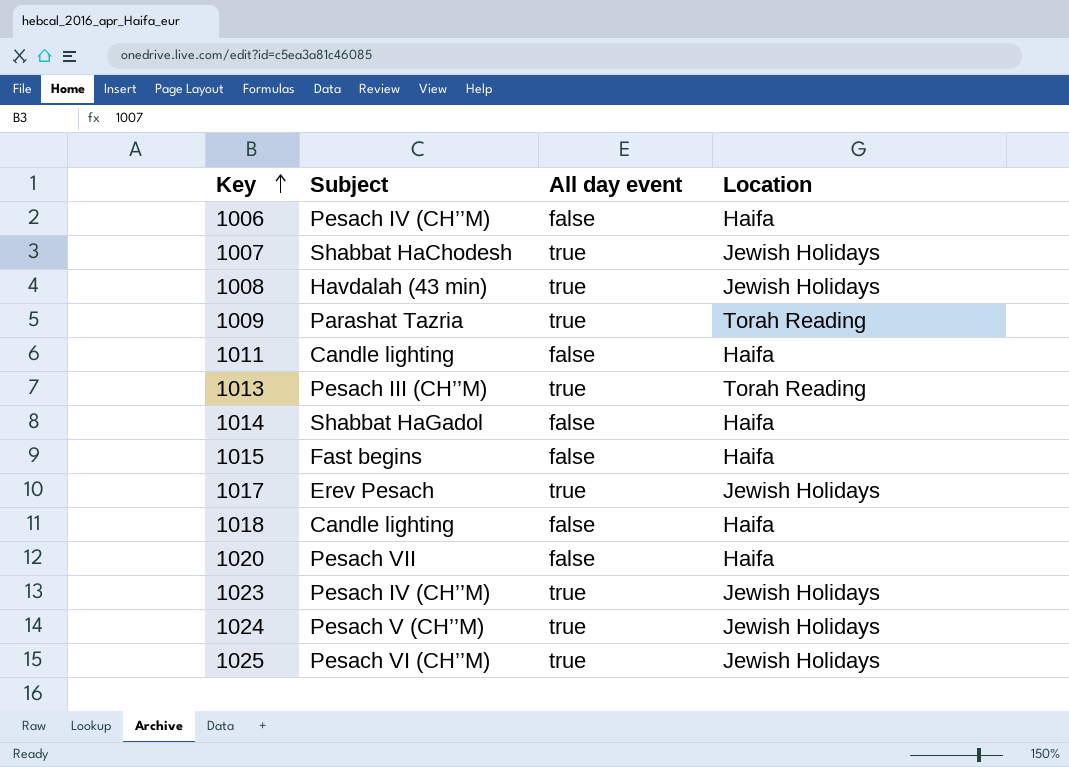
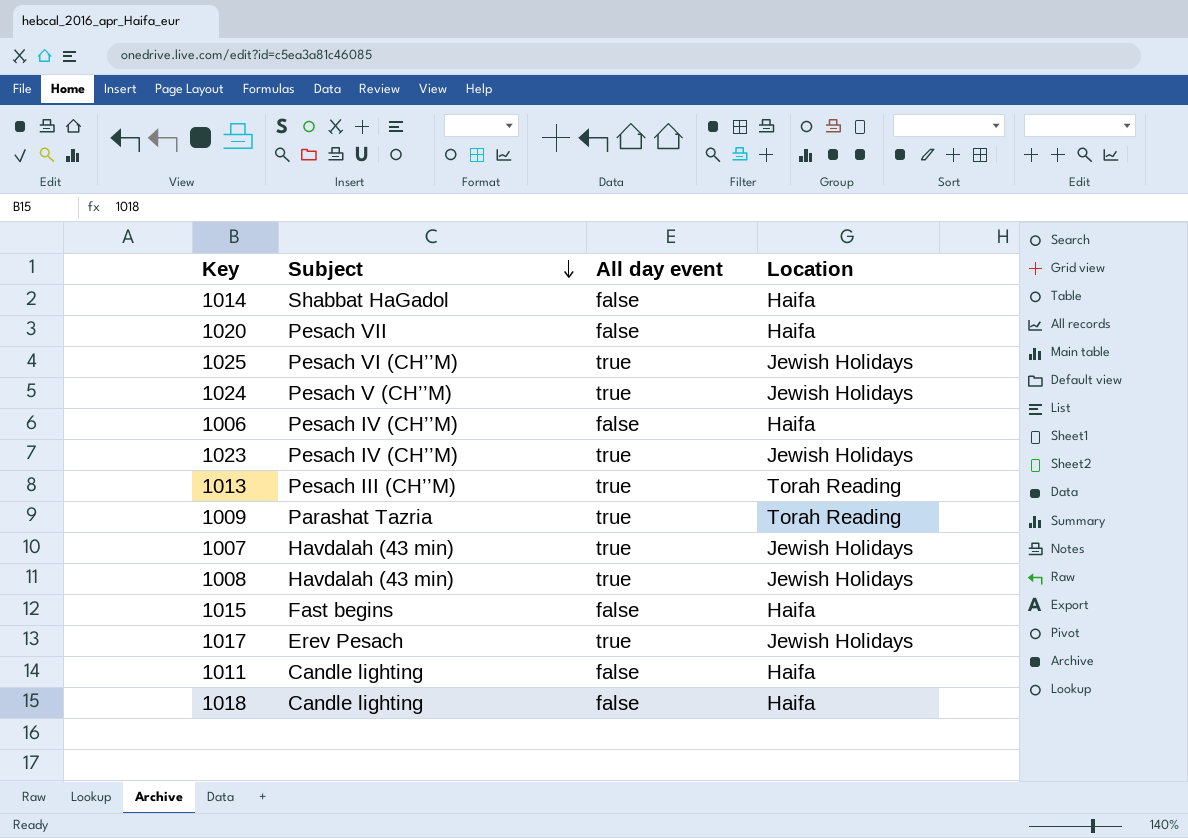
row order: Key ascending -> Subject descending
1007 | Subject: Shabbat HaChodesh -> Havdalah (43 min)

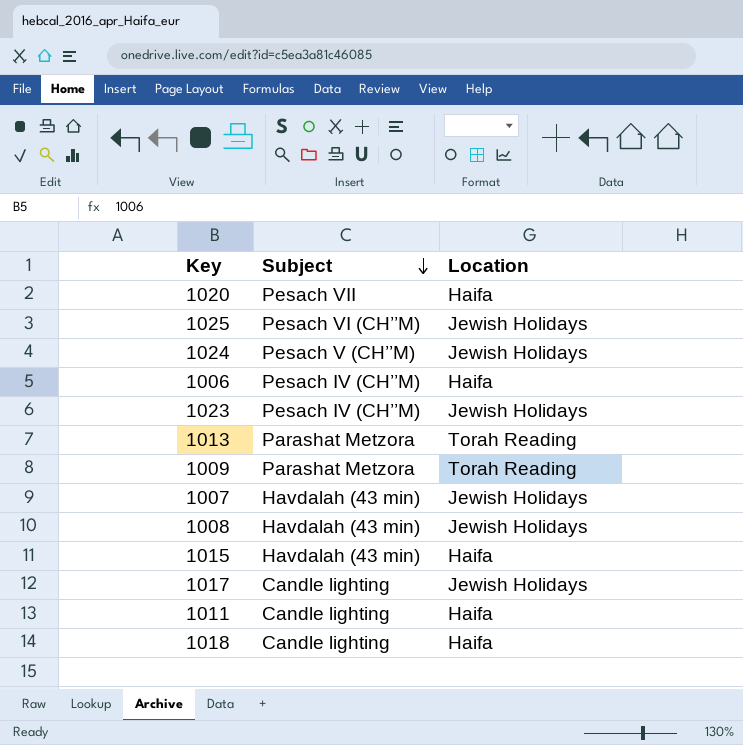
column All day event | position: 3 -> none
row 1014: Shabbat HaGadol | false | Haifa -> none
1013 | Subject: Pesach III (CH’’M) -> Parashat Metzora
1009 | Subject: Parashat Tazria -> Parashat Metzora
1015 | Subject: Fast begins -> Havdalah (43 min)
1017 | Subject: Erev Pesach -> Candle lighting

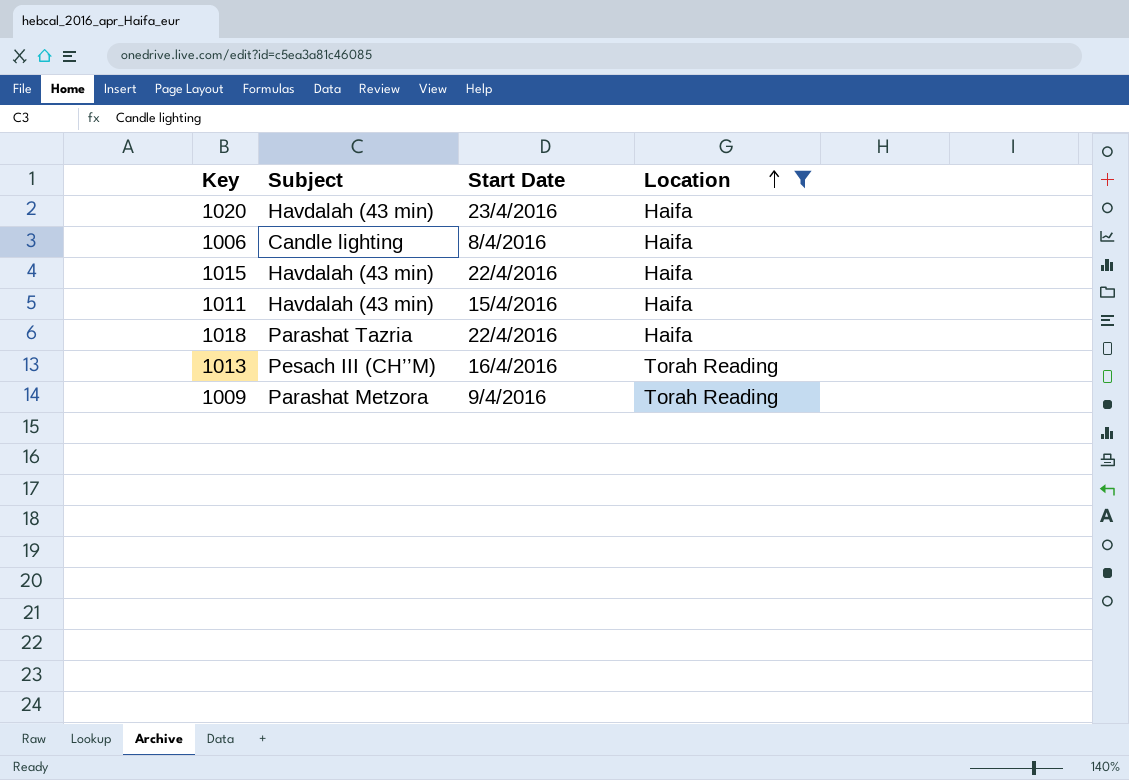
filter: none -> Location != Jewish Holidays
row order: Subject descending -> Location ascending
column Start Date | position: none -> 3
1020 | Subject: Pesach VII -> Havdalah (43 min)
1006 | Subject: Pesach IV (CH’’M) -> Candle lighting
1011 | Subject: Candle lighting -> Havdalah (43 min)
1018 | Subject: Candle lighting -> Parashat Tazria
1013 | Subject: Parashat Metzora -> Pesach III (CH’’M)

